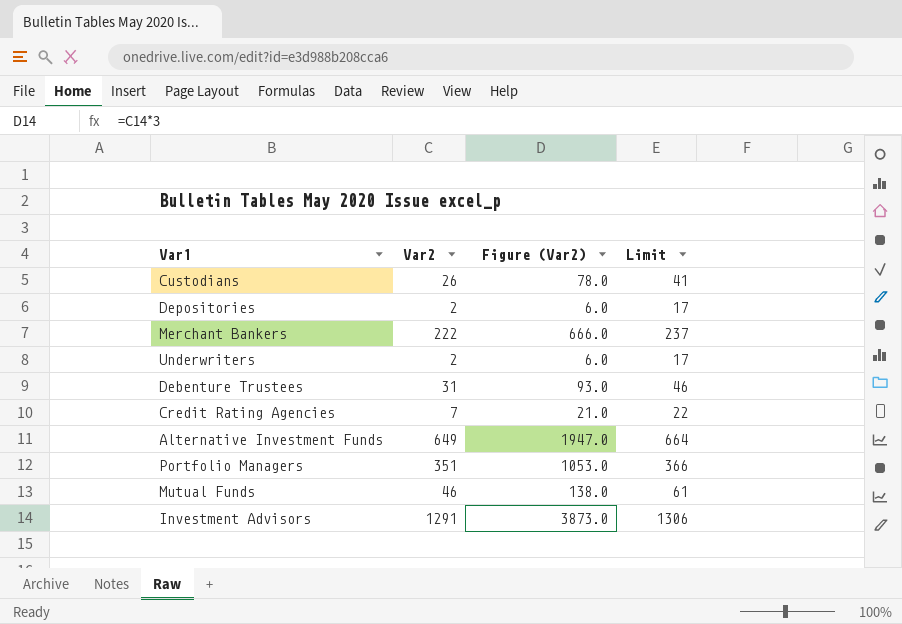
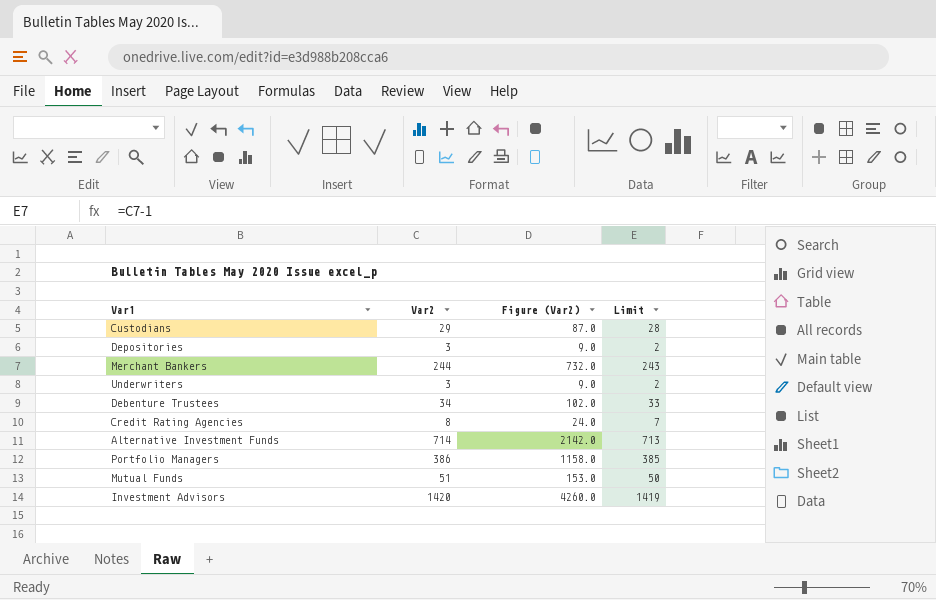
column Limit | formula: [Var2] + 15 -> [Var2] - 1
Custodians | Var2: 26 -> 29
Custodians | Figure (Var2): 78.0 -> 87.0
Depositories | Var2: 2 -> 3
Depositories | Figure (Var2): 6.0 -> 9.0
Merchant Bankers | Var2: 222 -> 244
Merchant Bankers | Figure (Var2): 666.0 -> 732.0
Underwriters | Var2: 2 -> 3
Underwriters | Figure (Var2): 6.0 -> 9.0
Debenture Trustees | Var2: 31 -> 34
Debenture Trustees | Figure (Var2): 93.0 -> 102.0
Credit Rating Agencies | Var2: 7 -> 8
Credit Rating Agencies | Figure (Var2): 21.0 -> 24.0
Alternative Investment Funds | Var2: 649 -> 714
Alternative Investment Funds | Figure (Var2): 1947.0 -> 2142.0
Portfolio Managers | Var2: 351 -> 386
Portfolio Managers | Figure (Var2): 1053.0 -> 1158.0
Mutual Funds | Var2: 46 -> 51
Mutual Funds | Figure (Var2): 138.0 -> 153.0
Investment Advisors | Var2: 1291 -> 1420
Investment Advisors | Figure (Var2): 3873.0 -> 4260.0

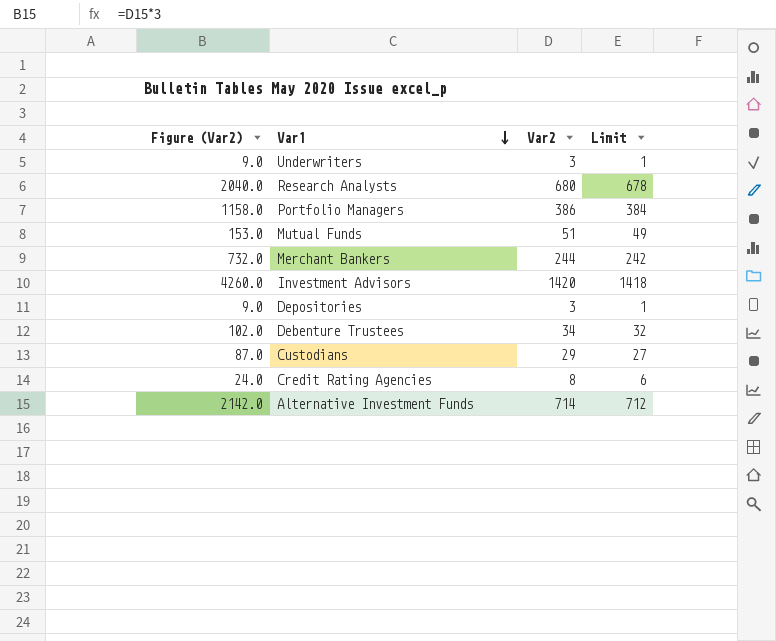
row order: none -> Var1 descending
column Figure (Var2) | position: 3 -> 1
column Limit | formula: [Var2] - 1 -> [Var2] - 2
row Research Analysts: none -> 2040.0 | 680 | 678

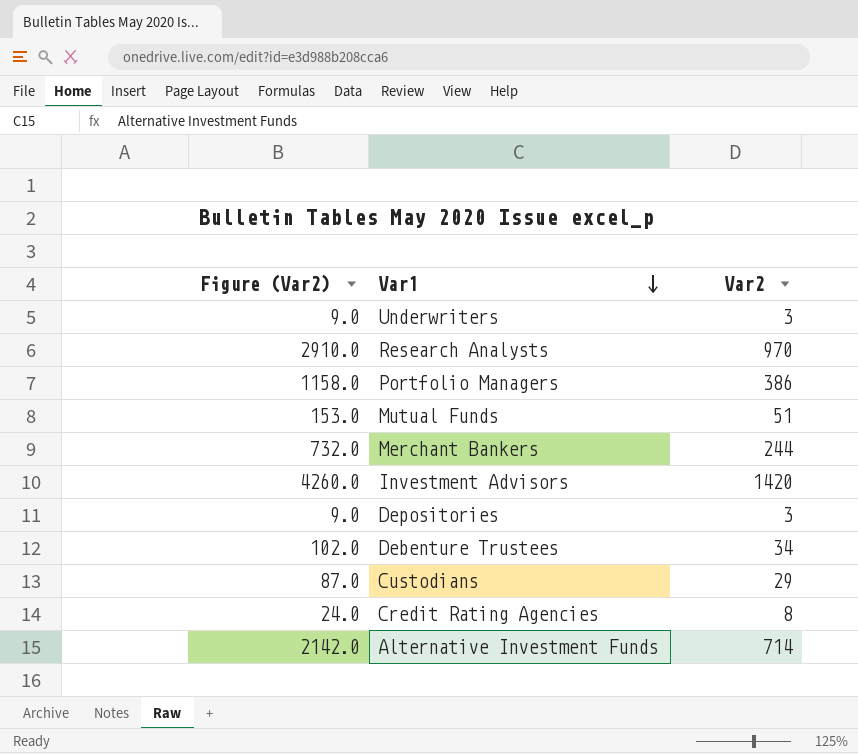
column Limit | formula: [Var2] - 2 -> none
Research Analysts | Figure (Var2): 2040.0 -> 2910.0
Research Analysts | Var2: 680 -> 970

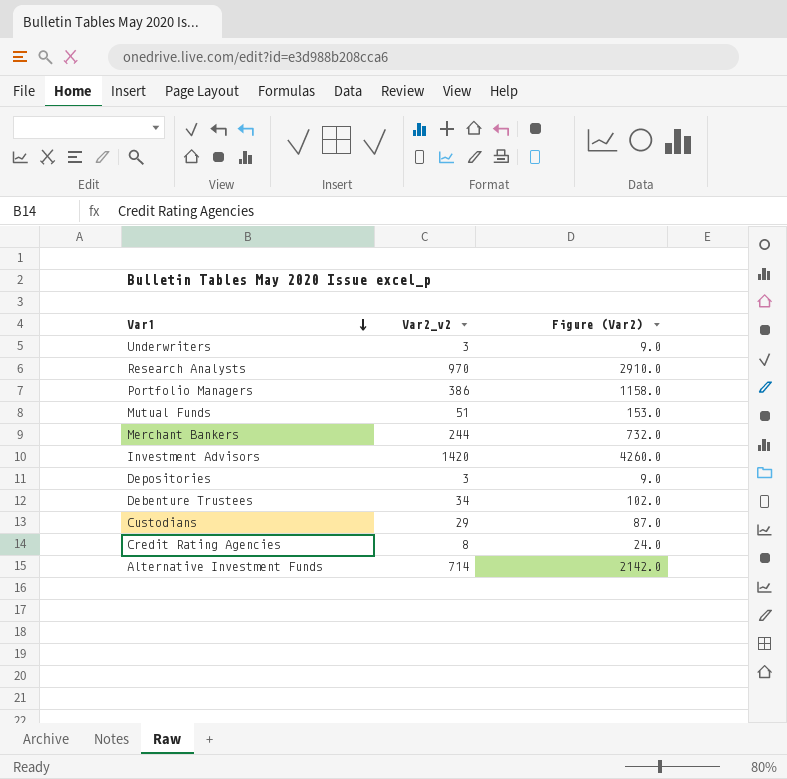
column name: Var2 -> Var2_v2
column Figure (Var2) | position: 1 -> 3

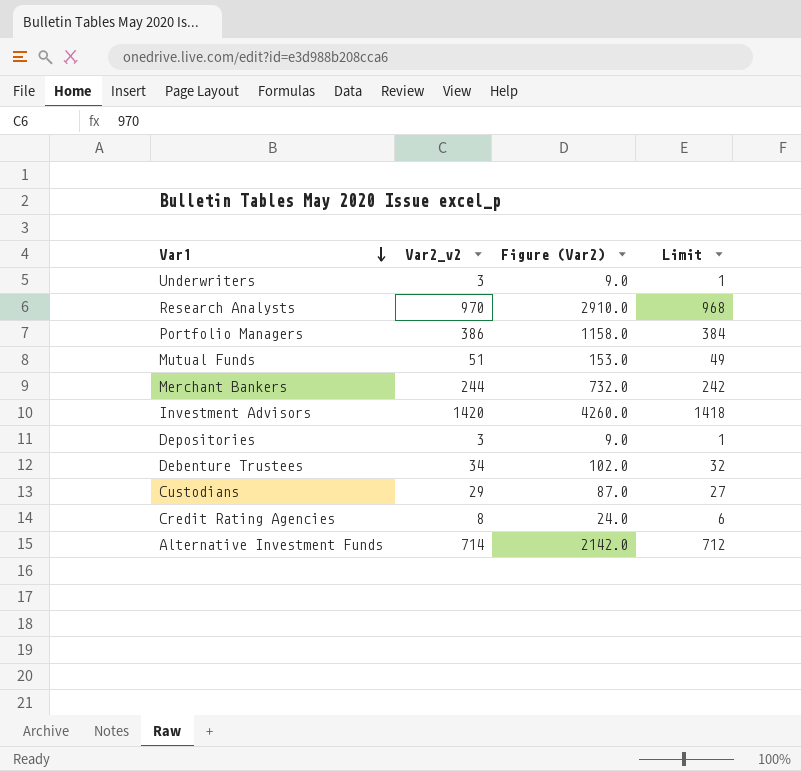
column Limit | formula: none -> [Var2_v2] - 2

